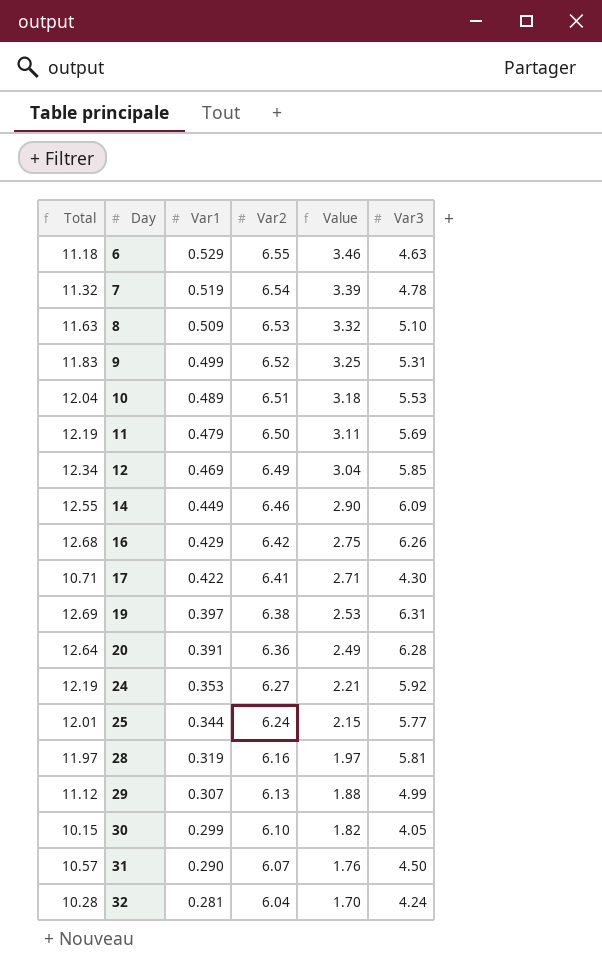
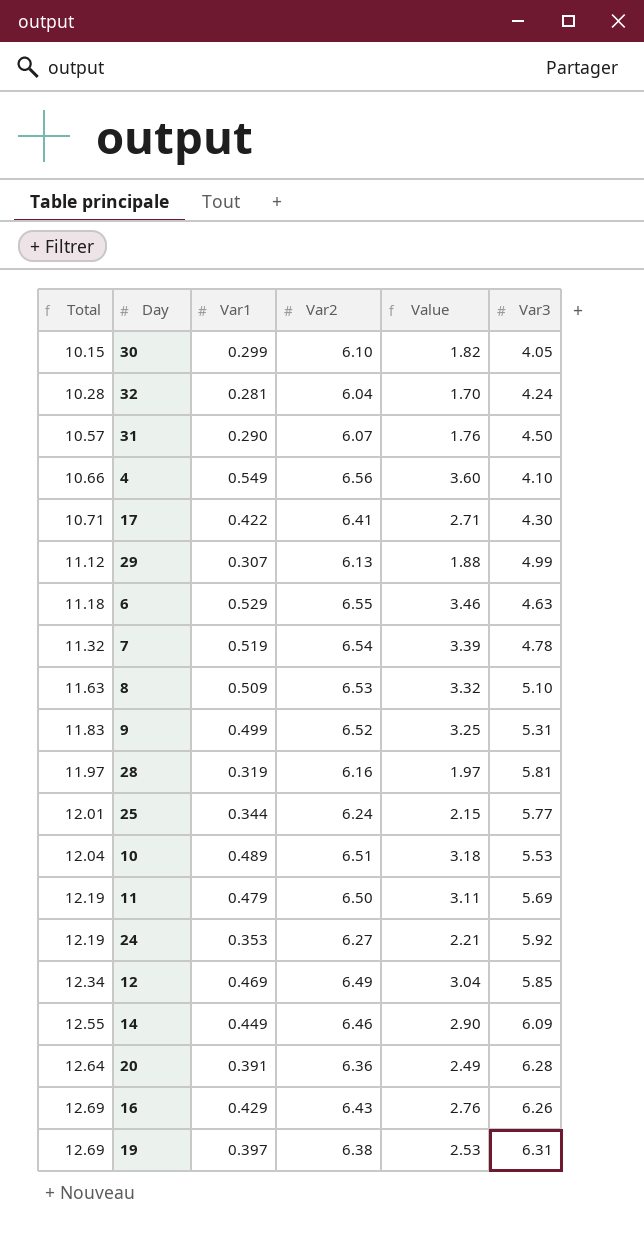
row order: Day ascending -> Total ascending
row 4: none -> 10.66 | 0.549 | 6.56 | 3.60 | 4.10
16 | Total: 12.68 -> 12.69
16 | Var2: 6.42 -> 6.43
16 | Value: 2.75 -> 2.76

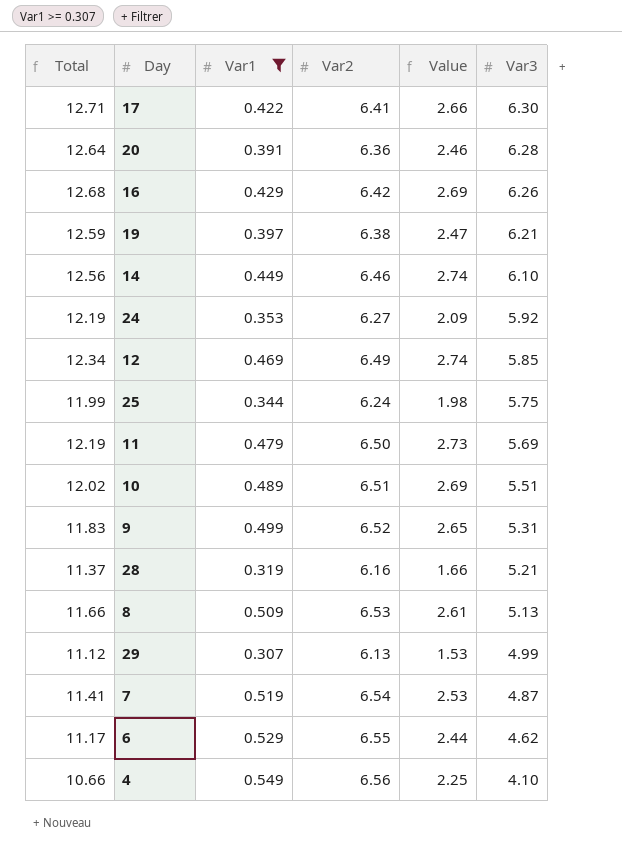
filter: none -> Var1 >= 0.307
row order: Total ascending -> Var3 descending
column Value | formula: [Var1] * [Var2] -> [Var1] * [Var3]
17 | Total: 10.71 -> 12.71
17 | Var3: 4.30 -> 6.30
16 | Total: 12.69 -> 12.68
16 | Var2: 6.43 -> 6.42
19 | Total: 12.69 -> 12.59
19 | Var3: 6.31 -> 6.21
14 | Total: 12.55 -> 12.56
14 | Var3: 6.09 -> 6.10
25 | Total: 12.01 -> 11.99
25 | Var3: 5.77 -> 5.75
10 | Total: 12.04 -> 12.02
10 | Var3: 5.53 -> 5.51
28 | Total: 11.97 -> 11.37
28 | Var3: 5.81 -> 5.21
8 | Total: 11.63 -> 11.66
8 | Var3: 5.10 -> 5.13
7 | Total: 11.32 -> 11.41
7 | Var3: 4.78 -> 4.87
6 | Total: 11.18 -> 11.17
6 | Var3: 4.63 -> 4.62

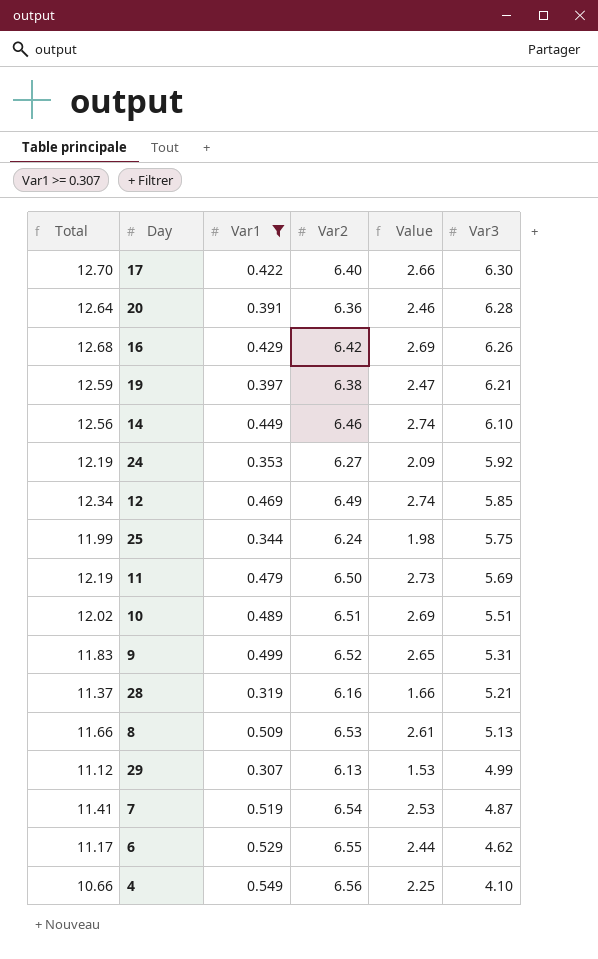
17 | Total: 12.71 -> 12.70
17 | Var2: 6.41 -> 6.40

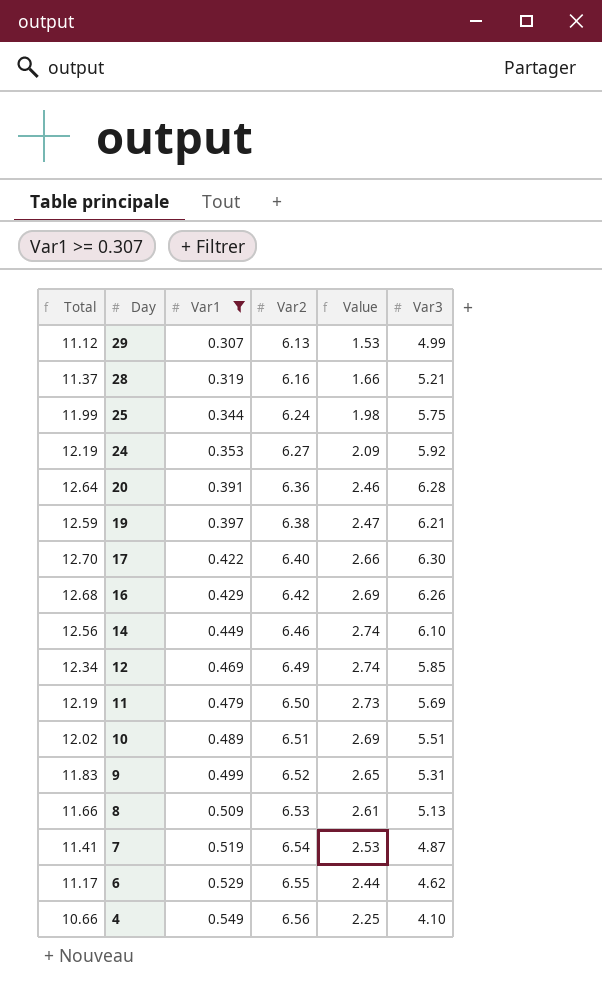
row order: Var3 descending -> Day descending

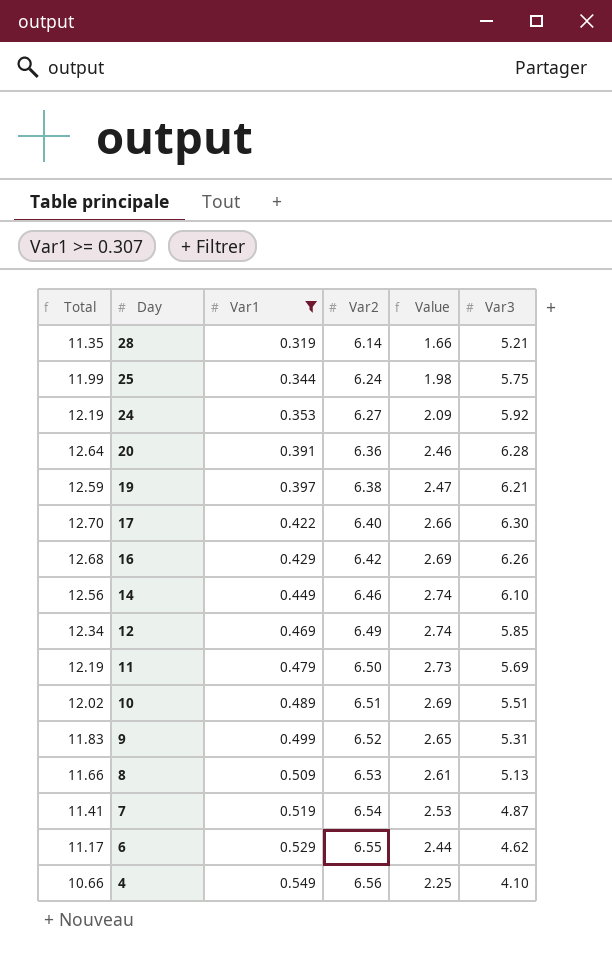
row 29: 11.12 | 0.307 | 6.13 | 1.53 | 4.99 -> none
28 | Total: 11.37 -> 11.35
28 | Var2: 6.16 -> 6.14

